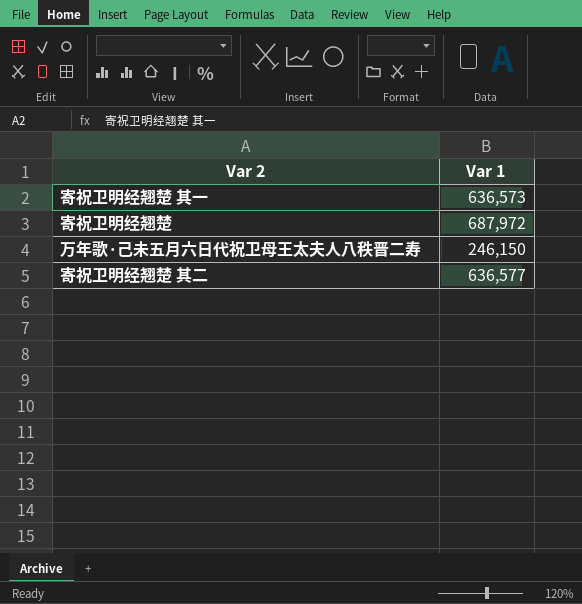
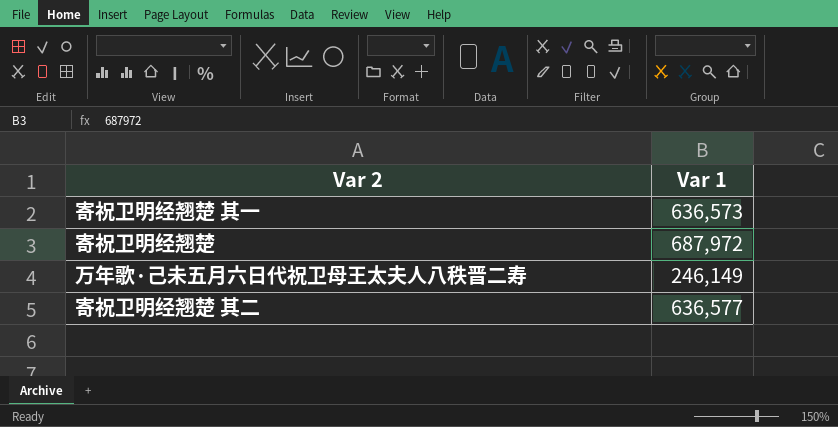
万年歌·己未五月六日代祝卫母王太夫人八秩晋二寿 | Var 1: 246,150 -> 246,149

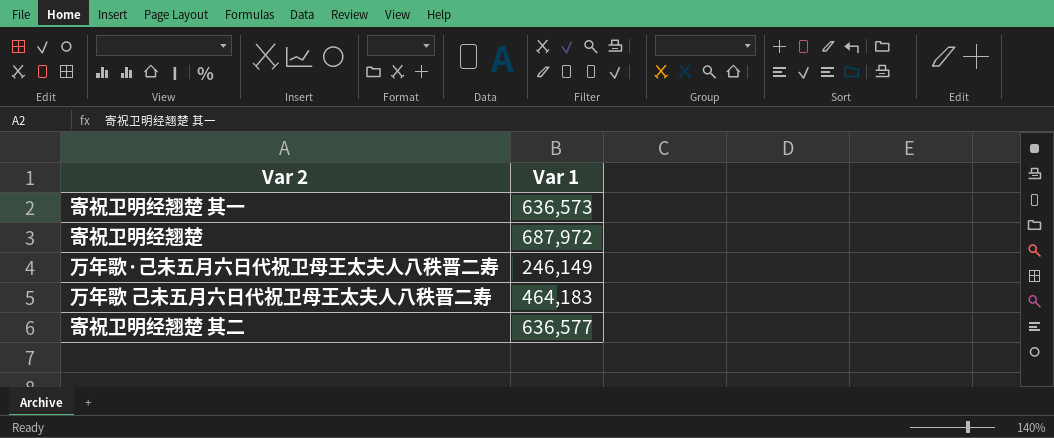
row 万年歌 己未五月六日代祝卫母王太夫人八秩晋二寿: none -> 464,183

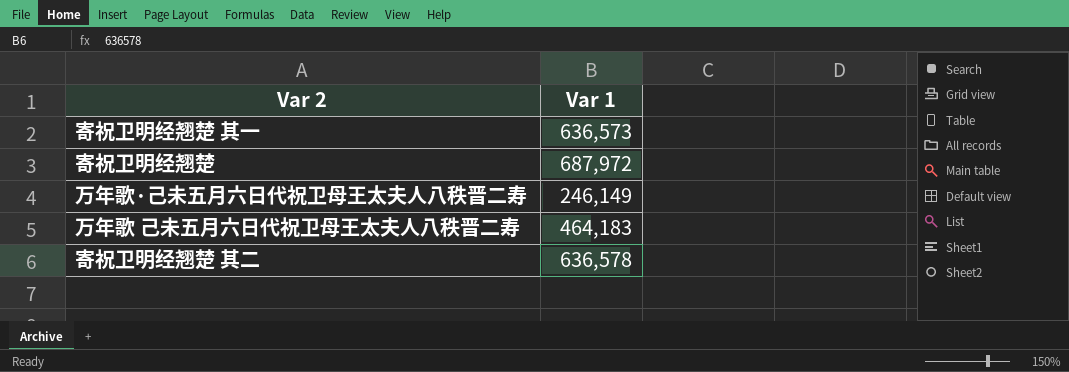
寄祝卫明经翘楚 其二 | Var 1: 636,577 -> 636,578

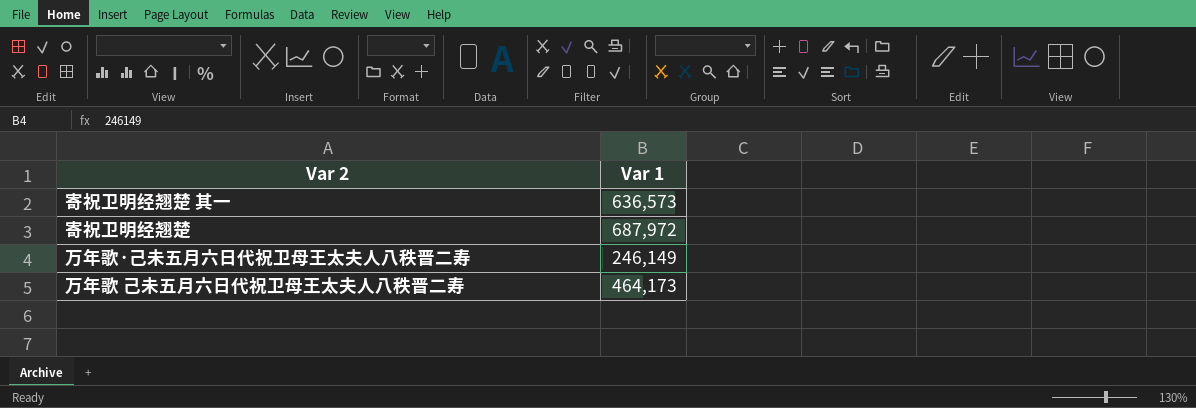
row 寄祝卫明经翘楚 其二: 636,578 -> none
万年歌 己未五月六日代祝卫母王太夫人八秩晋二寿 | Var 1: 464,183 -> 464,173

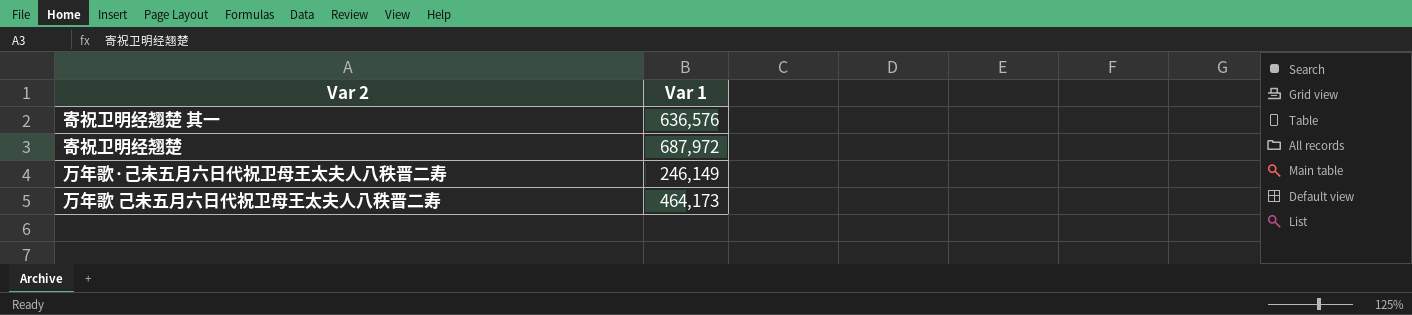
寄祝卫明经翘楚 其一 | Var 1: 636,573 -> 636,576

